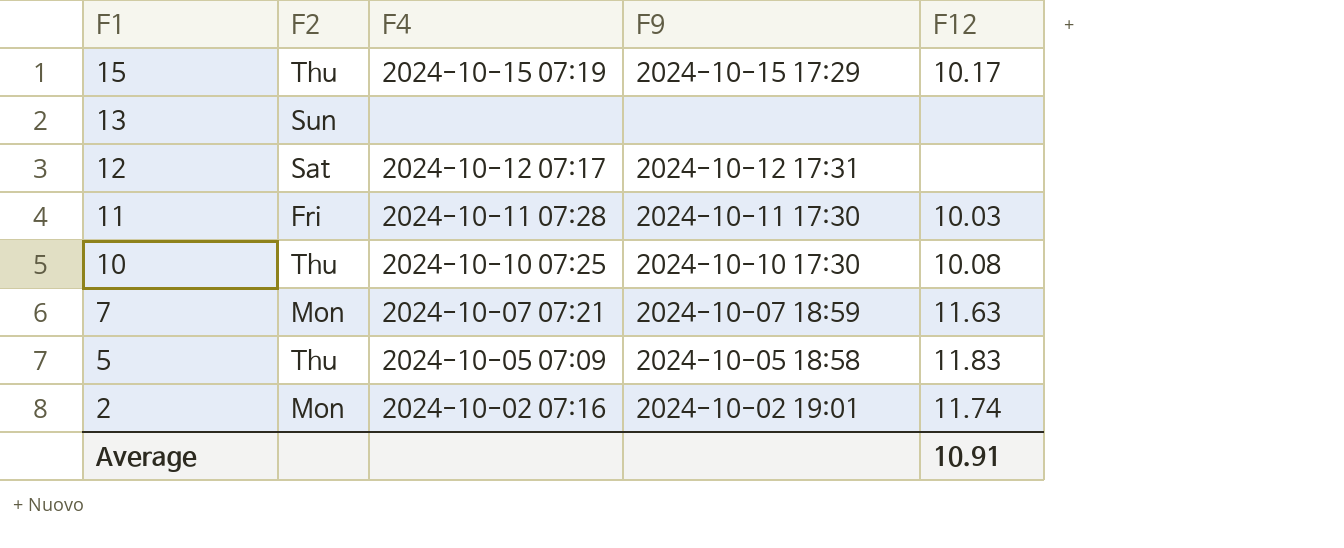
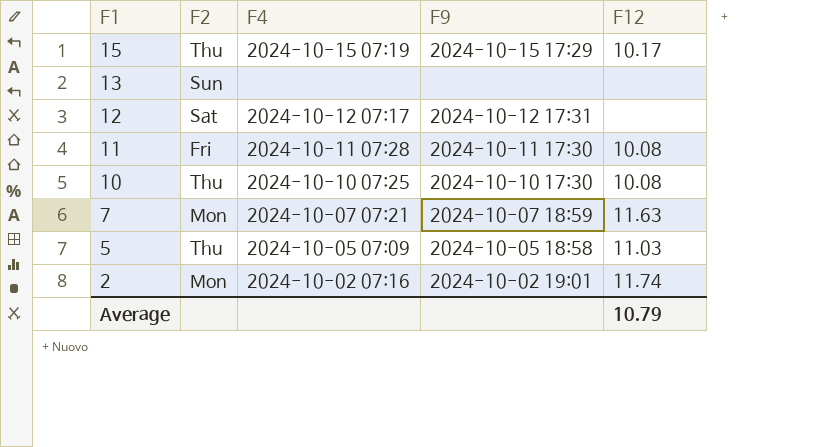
11 | F12: 10.03 -> 10.08
5 | F12: 11.83 -> 11.03
Average | F12: 10.91 -> 10.79

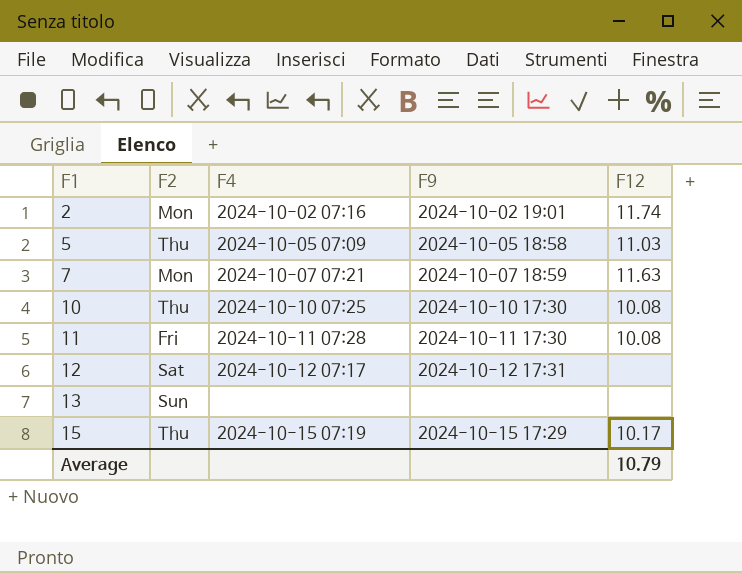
row order: F1 descending -> F1 ascending

